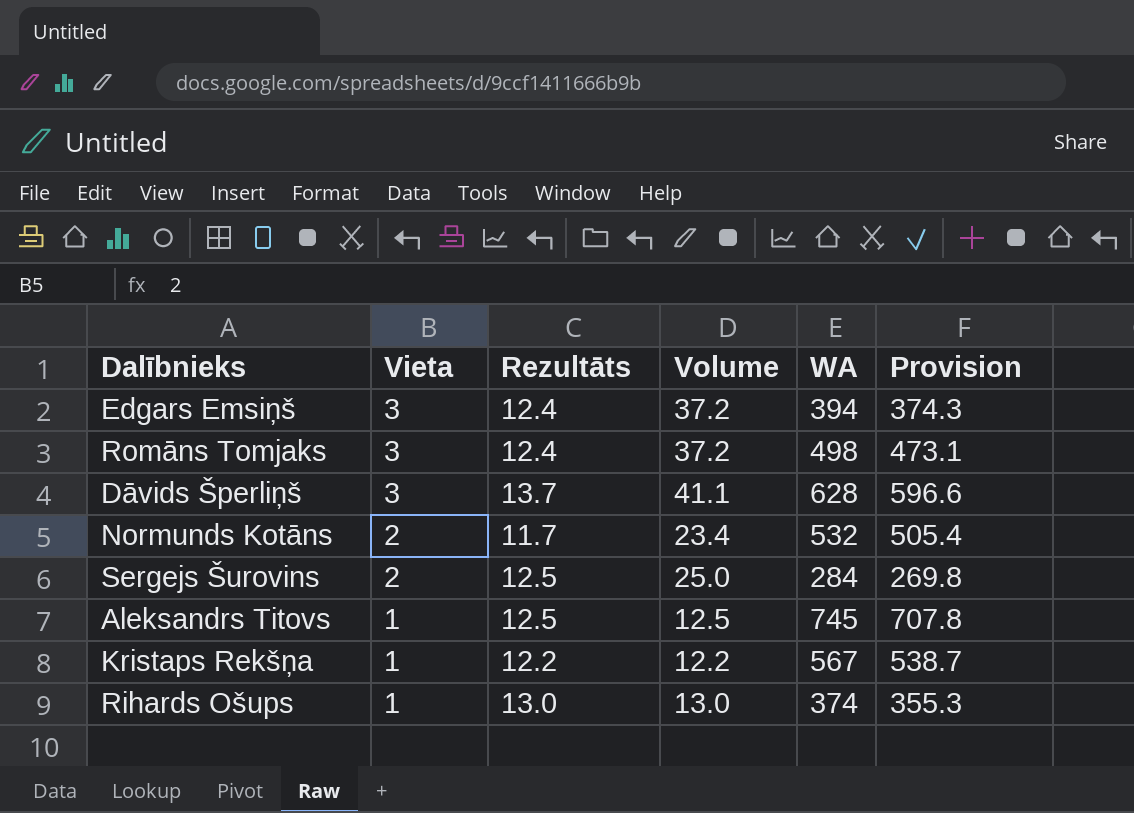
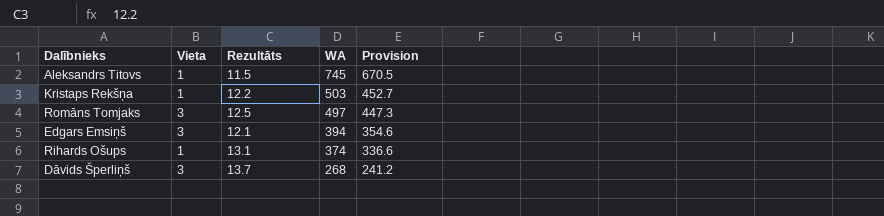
row order: Vieta descending -> WA descending
column Volume | formula: [Vieta] * [Rezultāts] -> none
column Provision | formula: [WA] * 0.95 -> [WA] * 0.9
row Normunds Kotāns: 2 | 11.7 | 23.4 | 532 | 505.4 -> none
row Sergejs Šurovins: 2 | 12.5 | 25.0 | 284 | 269.8 -> none
Aleksandrs Titovs | Rezultāts: 12.5 -> 11.5
Kristaps Rekšņa | WA: 567 -> 503
Romāns Tomjaks | Rezultāts: 12.4 -> 12.5
Romāns Tomjaks | WA: 498 -> 497
Edgars Emsiņš | Rezultāts: 12.4 -> 12.1
Rihards Ošups | Rezultāts: 13.0 -> 13.1
Dāvids Šperliņš | WA: 628 -> 268

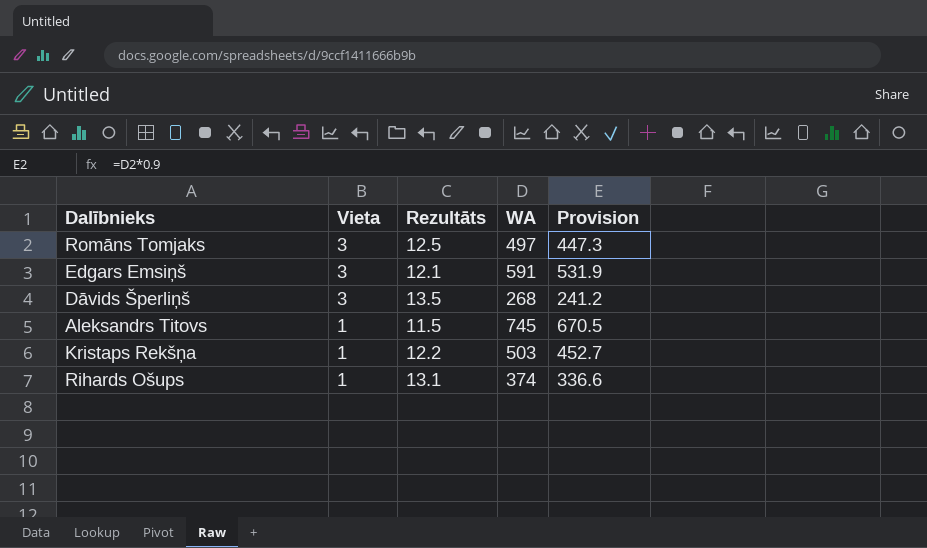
row order: WA descending -> Vieta descending
Edgars Emsiņš | WA: 394 -> 591
Edgars Emsiņš | Provision: 354.6 -> 531.9
Dāvids Šperliņš | Rezultāts: 13.7 -> 13.5

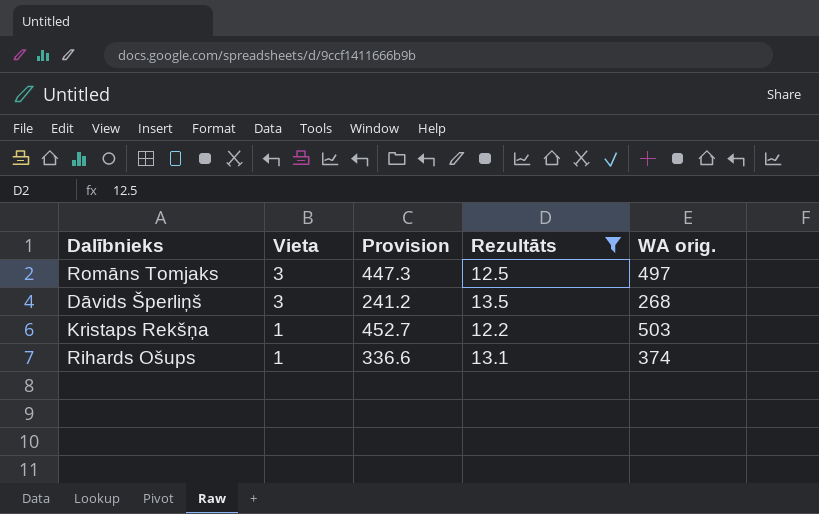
filter: none -> Rezultāts >= 12.2
column Provision | position: 5 -> 3
column name: WA -> WA orig.

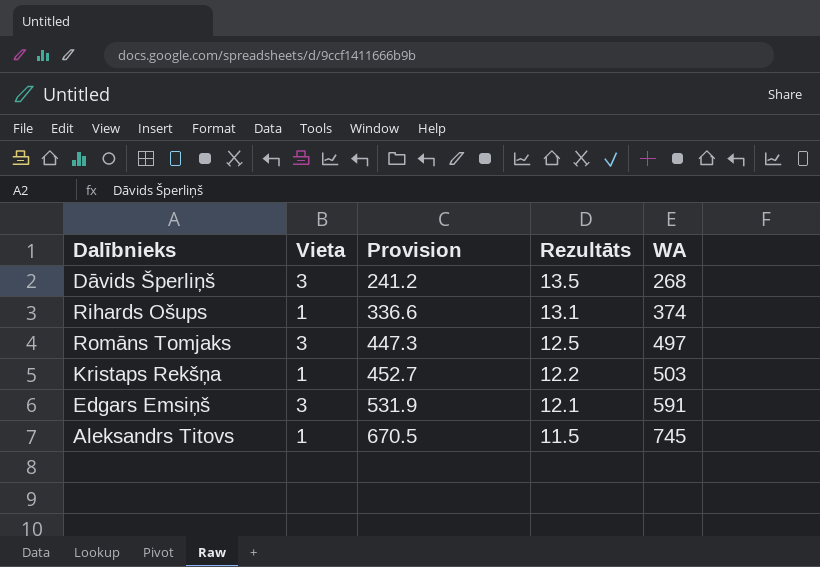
filter: Rezultāts >= 12.2 -> none
row order: Vieta descending -> Provision ascending
column name: WA orig. -> WA

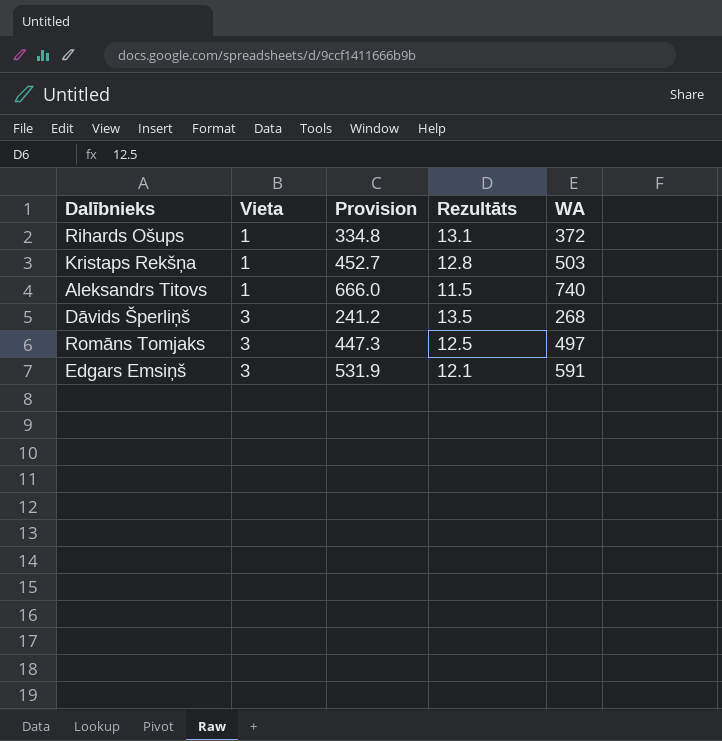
row order: Provision ascending -> Vieta ascending
Rihards Ošups | Provision: 336.6 -> 334.8
Rihards Ošups | WA: 374 -> 372
Kristaps Rekšņa | Rezultāts: 12.2 -> 12.8
Aleksandrs Titovs | Provision: 670.5 -> 666.0
Aleksandrs Titovs | WA: 745 -> 740

